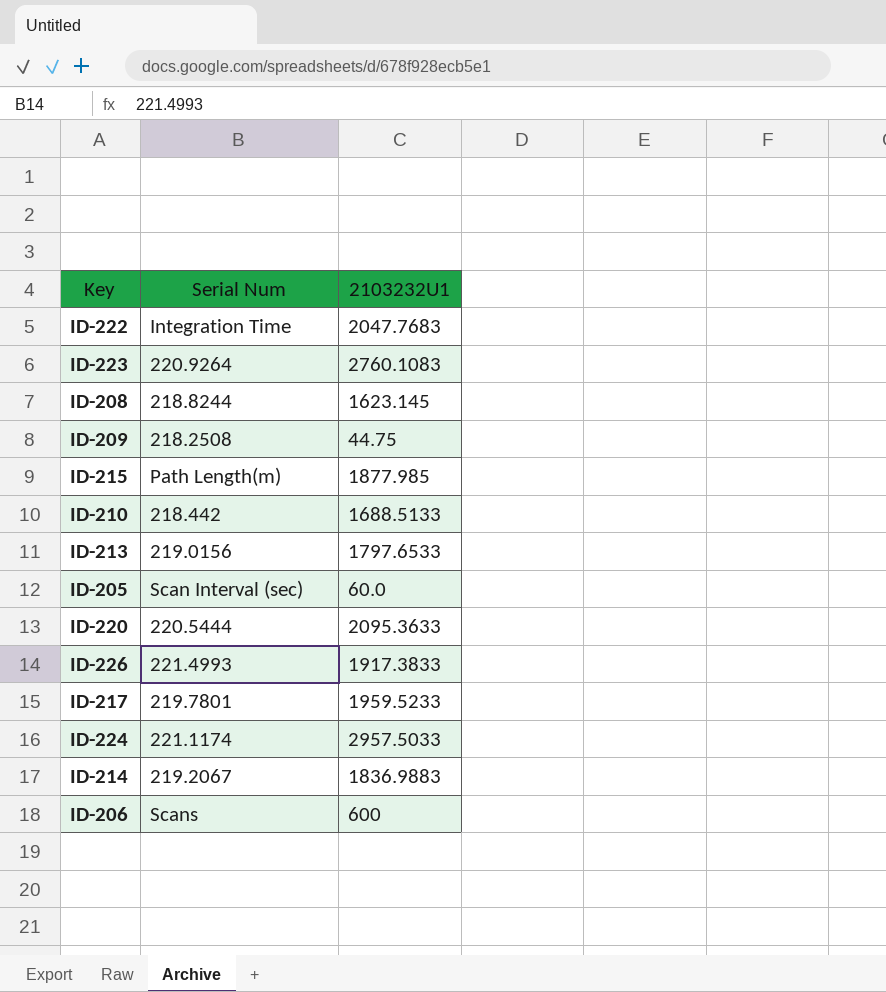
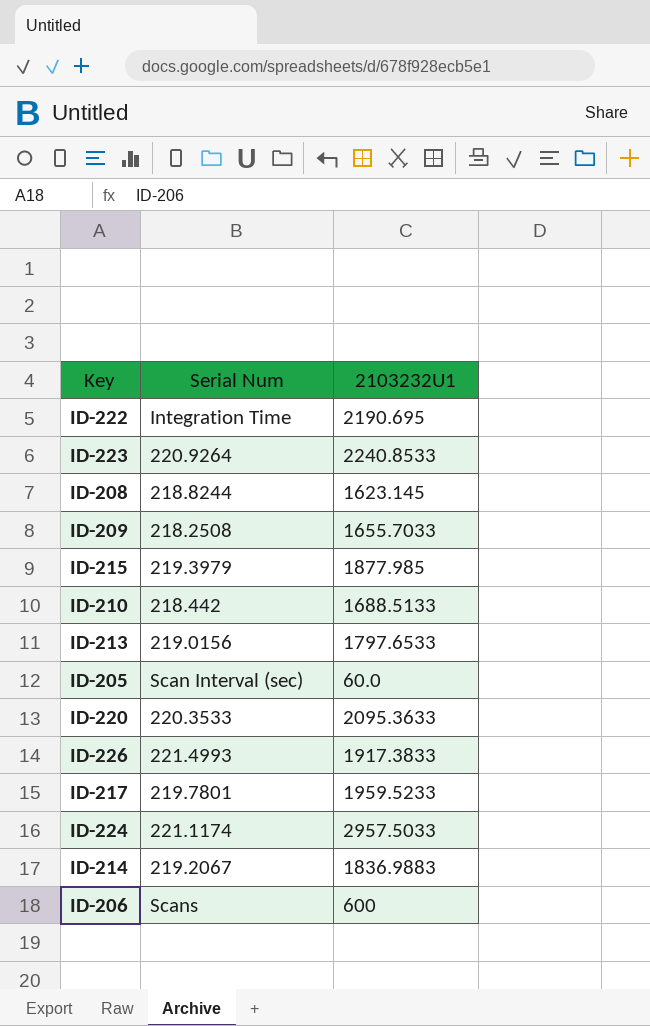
ID-222 | 2103232U1: 2047.7683 -> 2190.695
ID-223 | 2103232U1: 2760.1083 -> 2240.8533
ID-209 | 2103232U1: 44.75 -> 1655.7033
ID-215 | Serial Num: Path Length(m) -> 219.3979
ID-220 | Serial Num: 220.5444 -> 220.3533

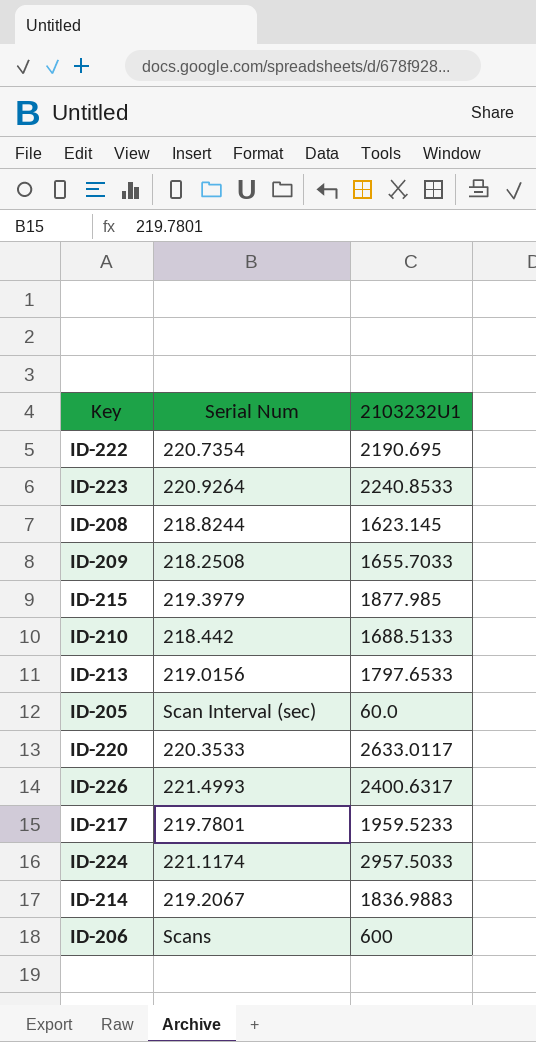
ID-222 | Serial Num: Integration Time -> 220.7354
ID-220 | 2103232U1: 2095.3633 -> 2633.0117
ID-226 | 2103232U1: 1917.3833 -> 2400.6317

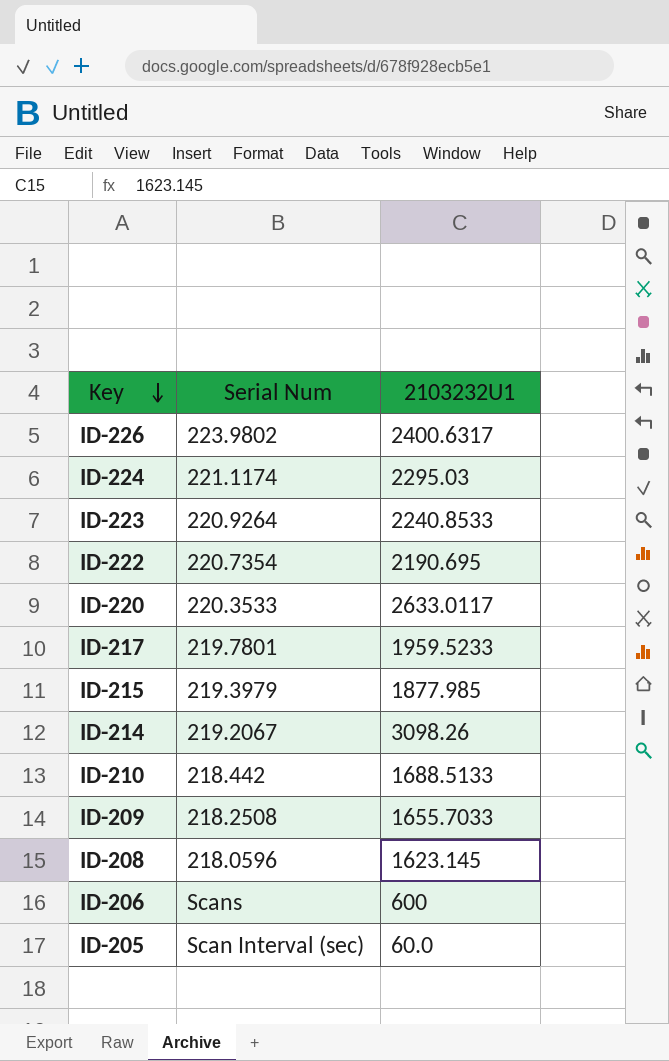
row order: none -> Key descending
row ID-213: 219.0156 | 1797.6533 -> none
ID-226 | Serial Num: 221.4993 -> 223.9802
ID-224 | 2103232U1: 2957.5033 -> 2295.03
ID-214 | 2103232U1: 1836.9883 -> 3098.26
ID-208 | Serial Num: 218.8244 -> 218.0596

